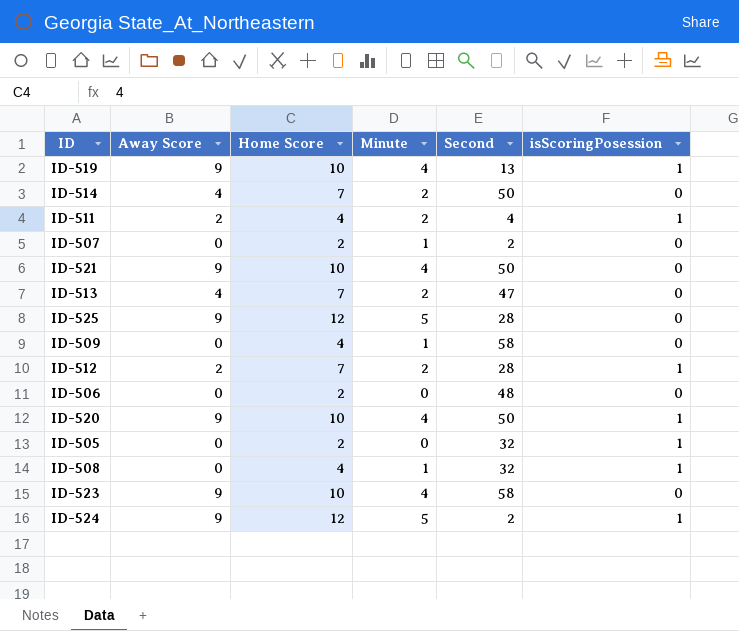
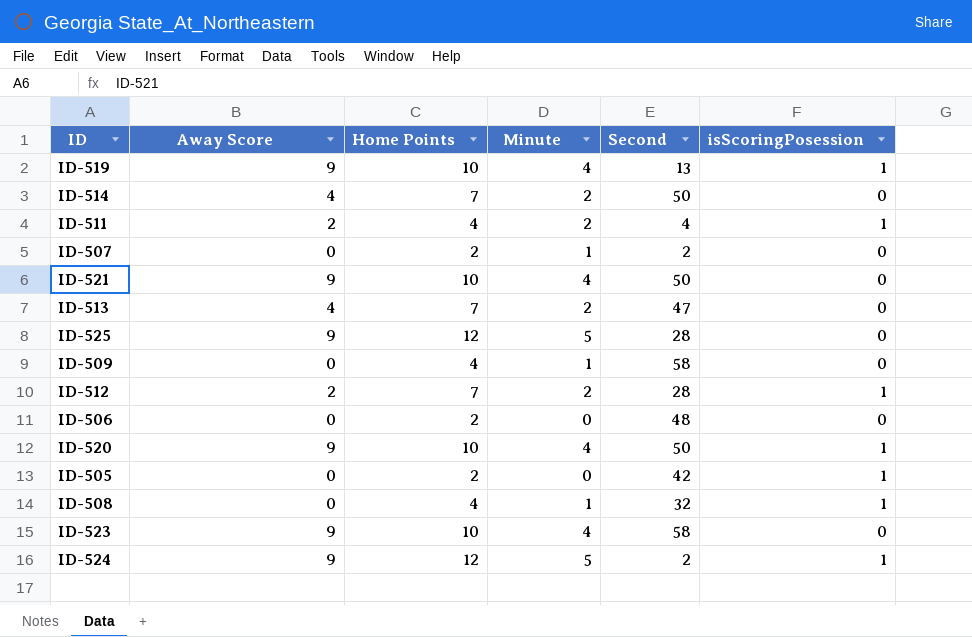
column name: Home Score -> Home Points
ID-505 | Second: 32 -> 42

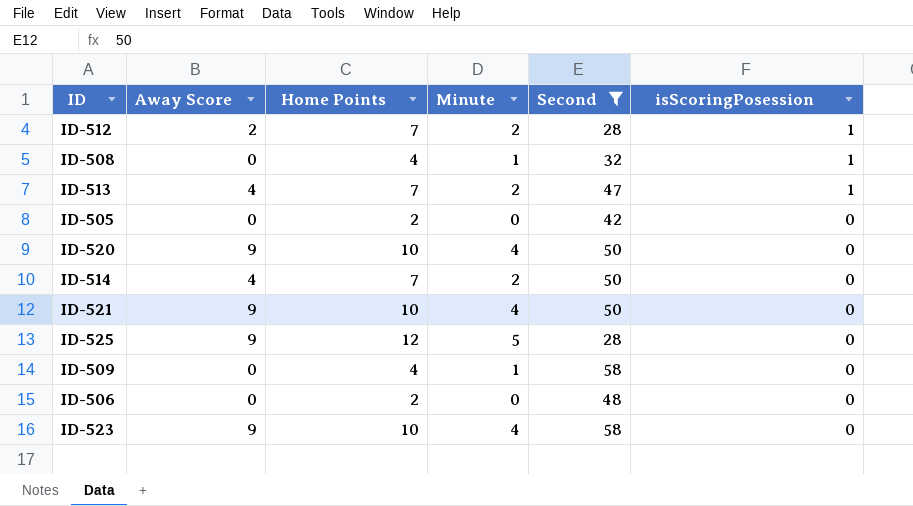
filter: none -> Second >= 28
row order: none -> isScoringPosession descending
ID-513 | isScoringPosession: 0 -> 1
ID-505 | isScoringPosession: 1 -> 0
ID-520 | isScoringPosession: 1 -> 0

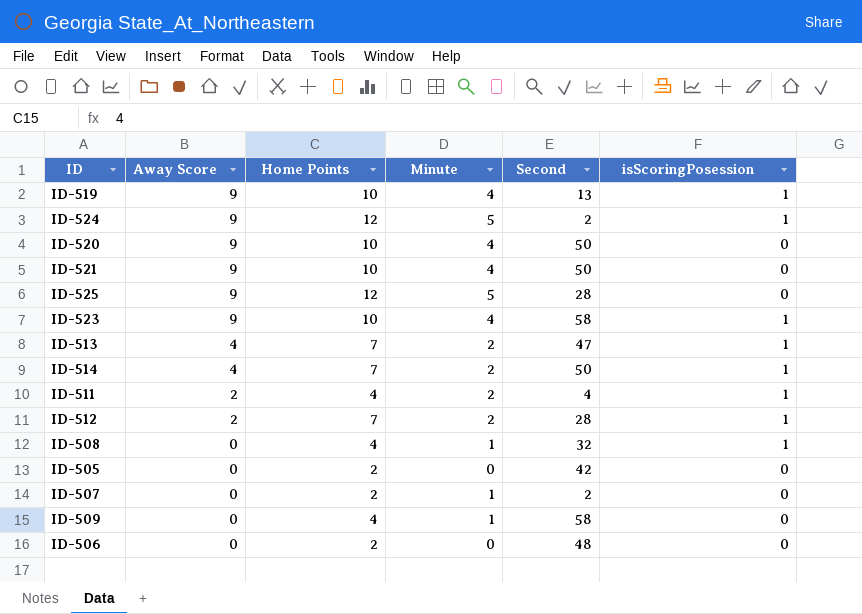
filter: Second >= 28 -> none
row order: isScoringPosession descending -> Away Score descending
ID-523 | isScoringPosession: 0 -> 1
ID-514 | isScoringPosession: 0 -> 1

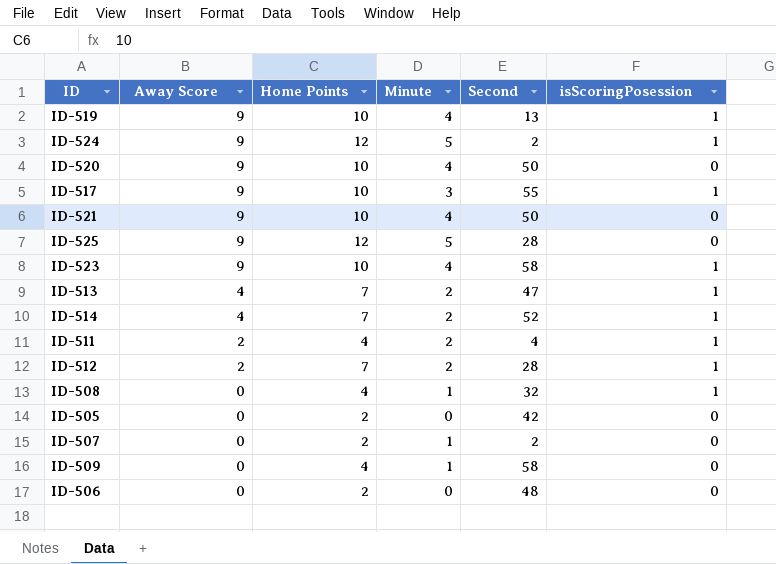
row ID-517: none -> 9 | 10 | 3 | 55 | 1
ID-514 | Second: 50 -> 52

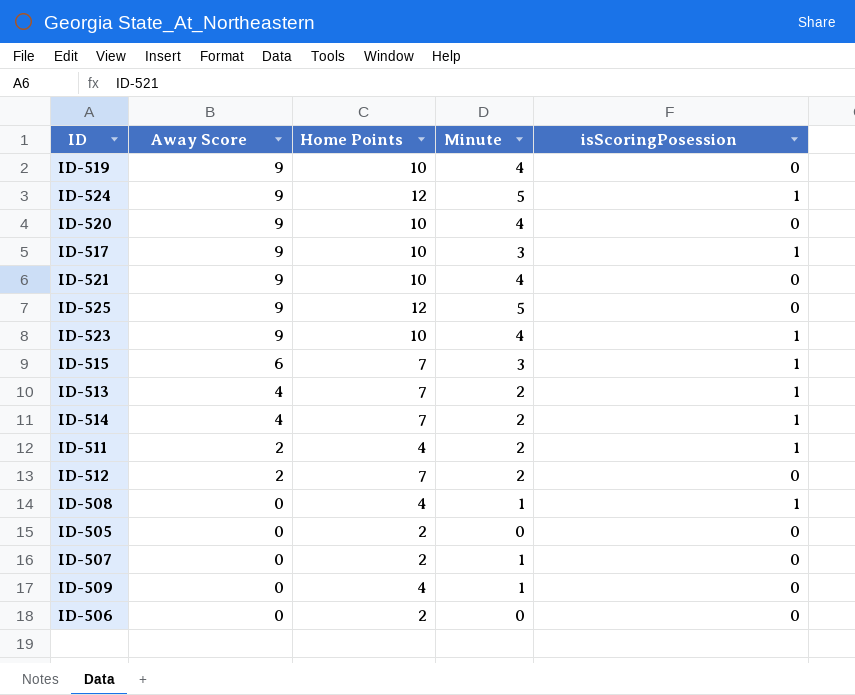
column Second | position: 5 -> none
ID-519 | isScoringPosession: 1 -> 0
row ID-515: none -> 6 | 7 | 3 | 1
ID-512 | isScoringPosession: 1 -> 0

